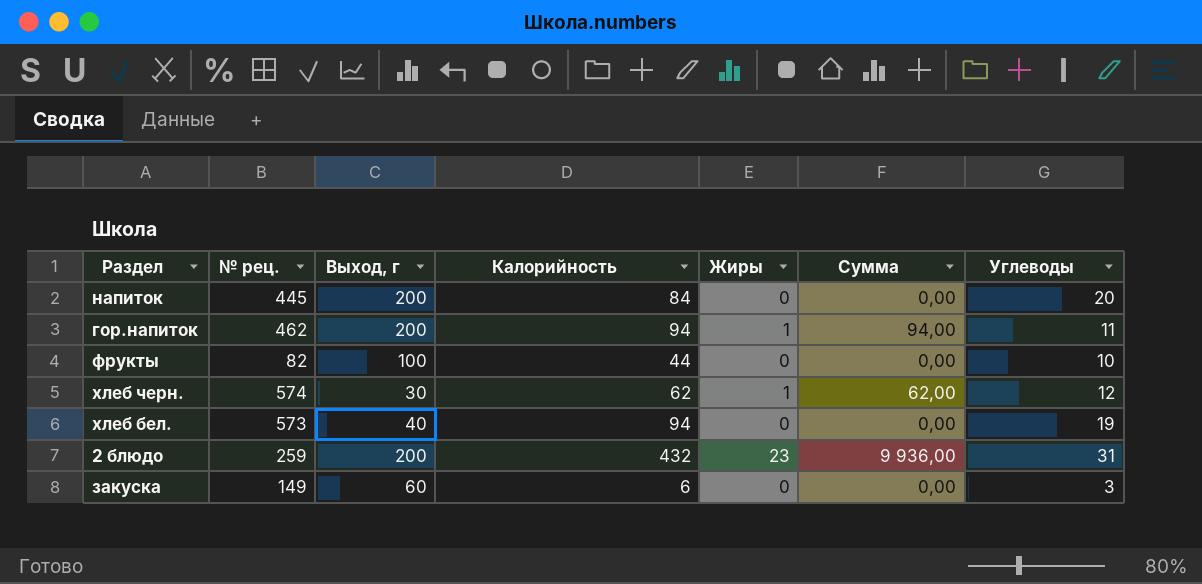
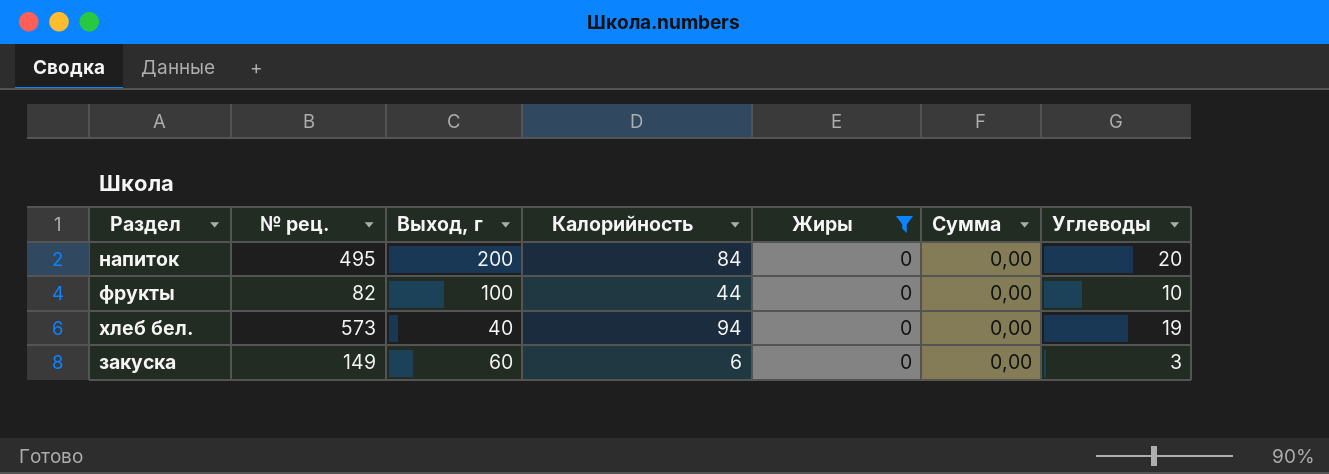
filter: none -> Жиры = 0
напиток | № рец.: 445 -> 495

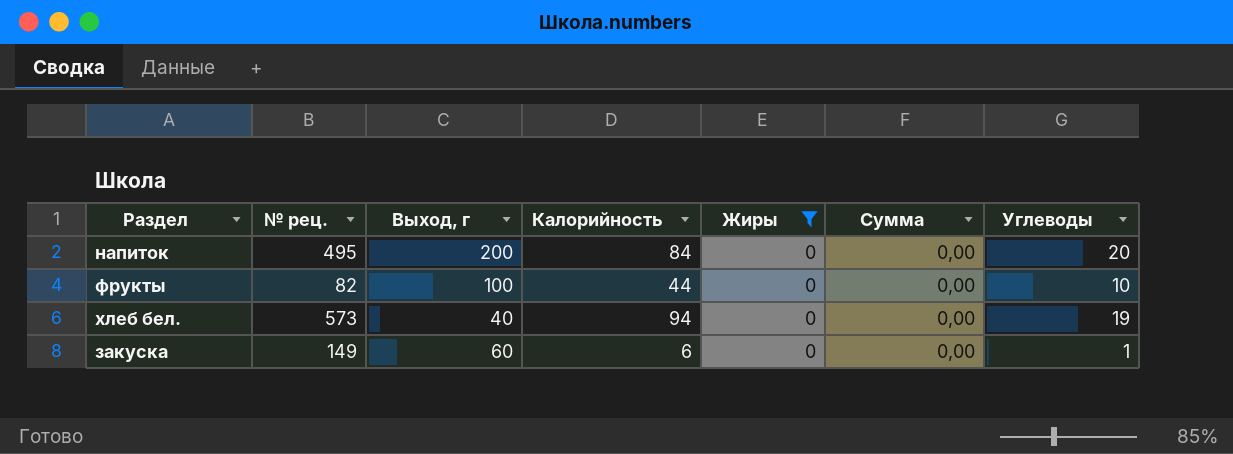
закуска | Углеводы: 3 -> 1

